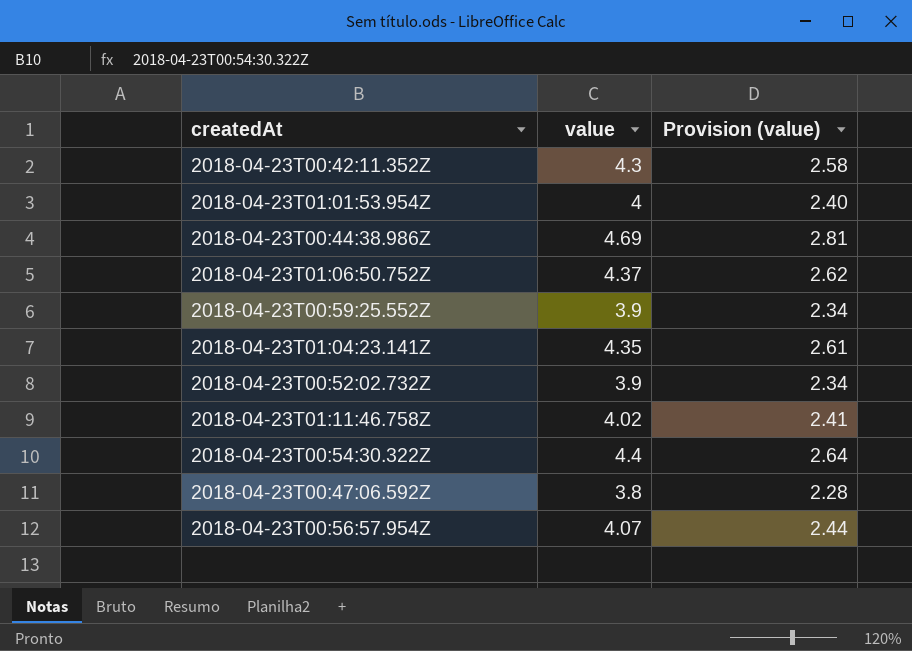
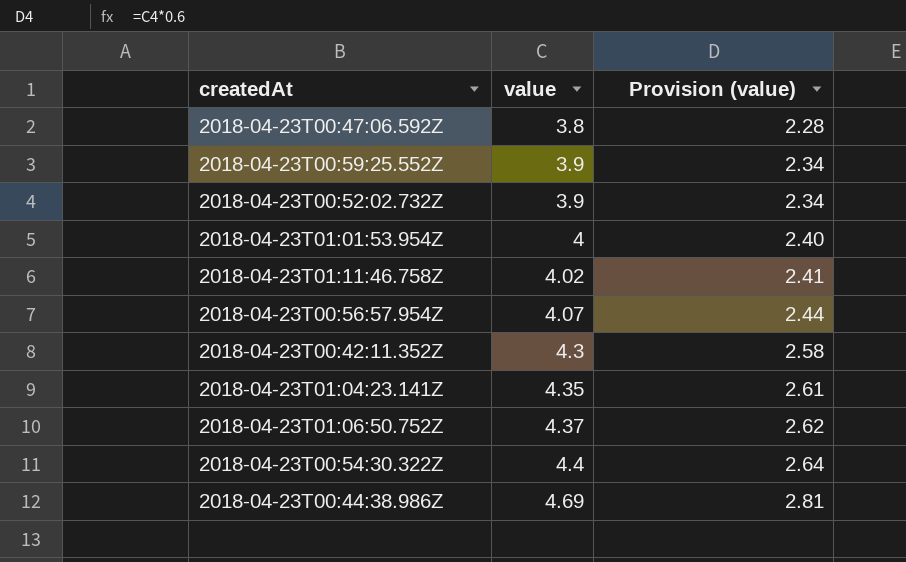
row order: none -> value ascending

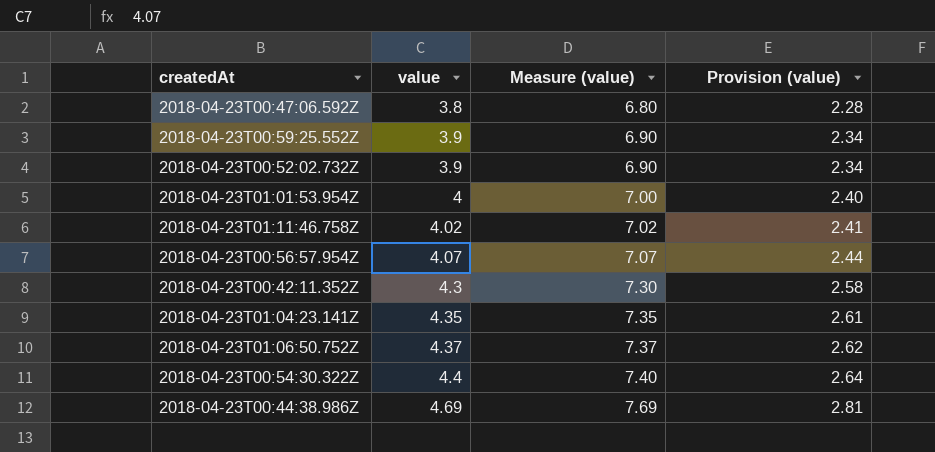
column Measure (value) | formula: none -> [value] + 3

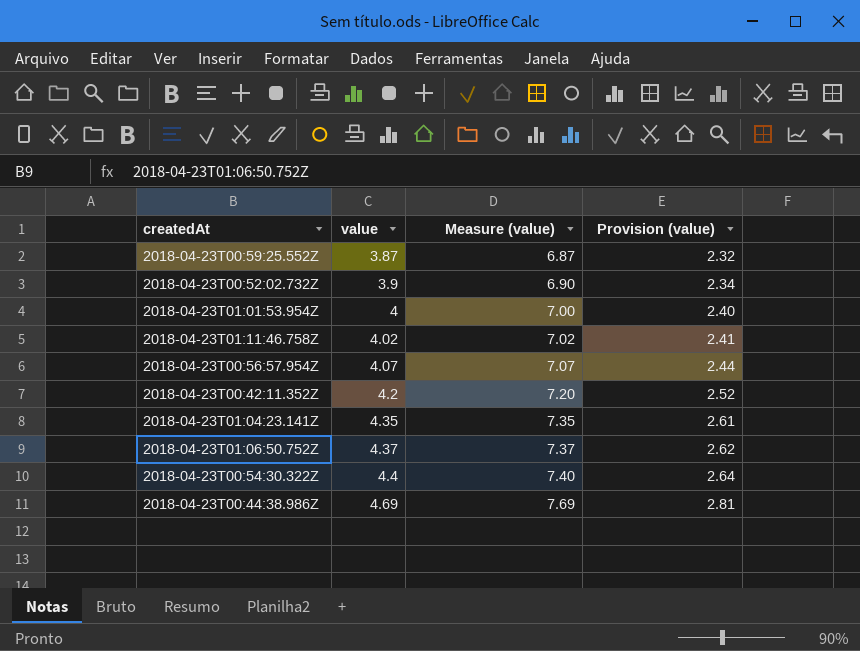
row 2018-04-23T00:47:06.592Z: 3.8 | 6.80 | 2.28 -> none
2018-04-23T00:59:25.552Z | value: 3.9 -> 3.87
2018-04-23T00:59:25.552Z | Measure (value): 6.90 -> 6.87
2018-04-23T00:59:25.552Z | Provision (value): 2.34 -> 2.32
2018-04-23T00:42:11.352Z | value: 4.3 -> 4.2
2018-04-23T00:42:11.352Z | Measure (value): 7.30 -> 7.20
2018-04-23T00:42:11.352Z | Provision (value): 2.58 -> 2.52

